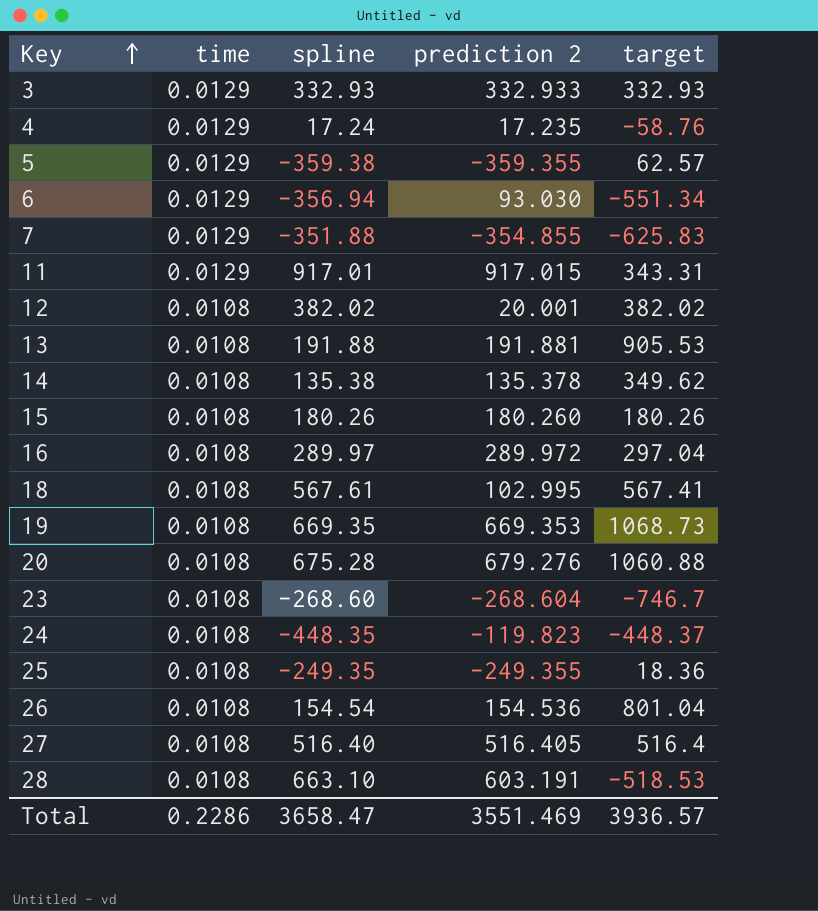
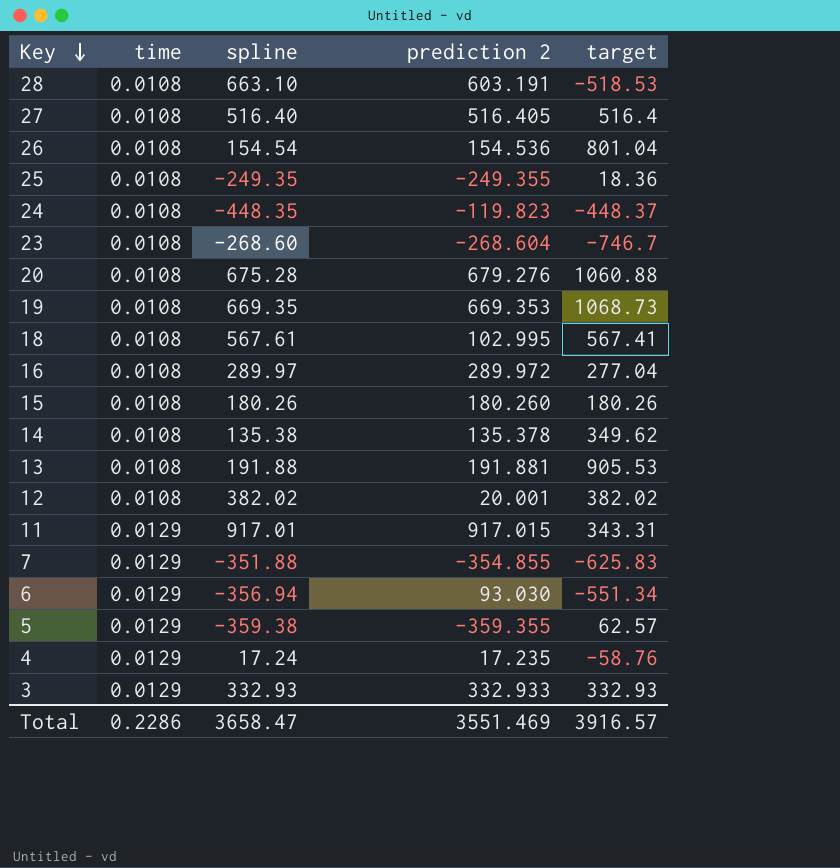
row order: Key ascending -> Key descending
16 | target: 297.04 -> 277.04
Total | target: 3936.57 -> 3916.57

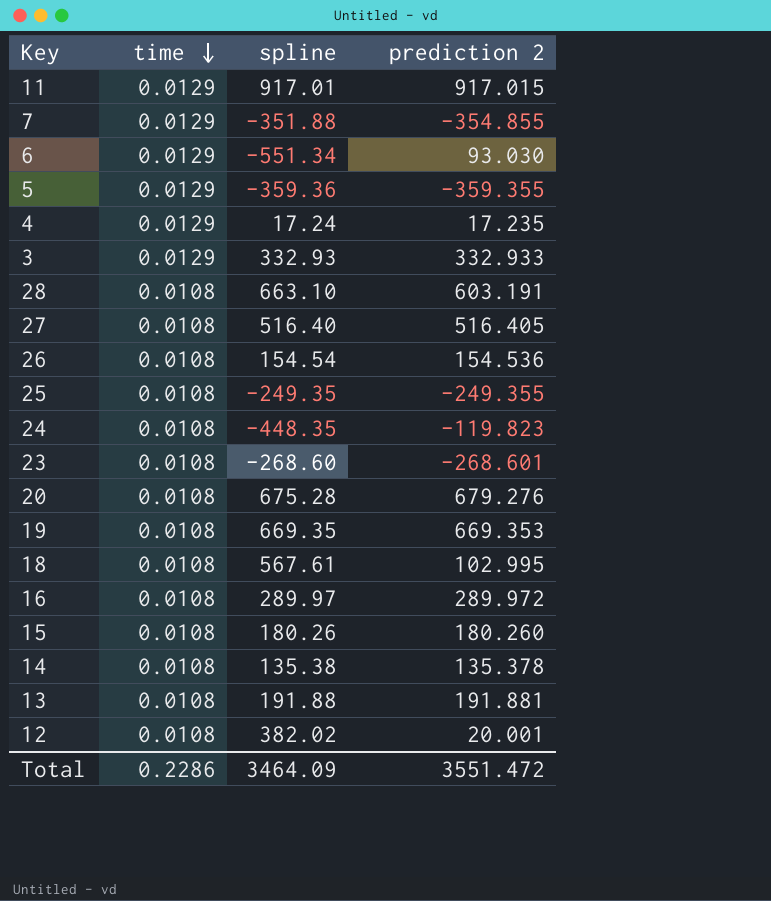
row order: Key descending -> time descending
column target | position: 5 -> none
6 | spline: -356.94 -> -551.34
5 | spline: -359.38 -> -359.36
23 | prediction 2: -268.604 -> -268.601
Total | spline: 3658.47 -> 3464.09
Total | prediction 2: 3551.469 -> 3551.472

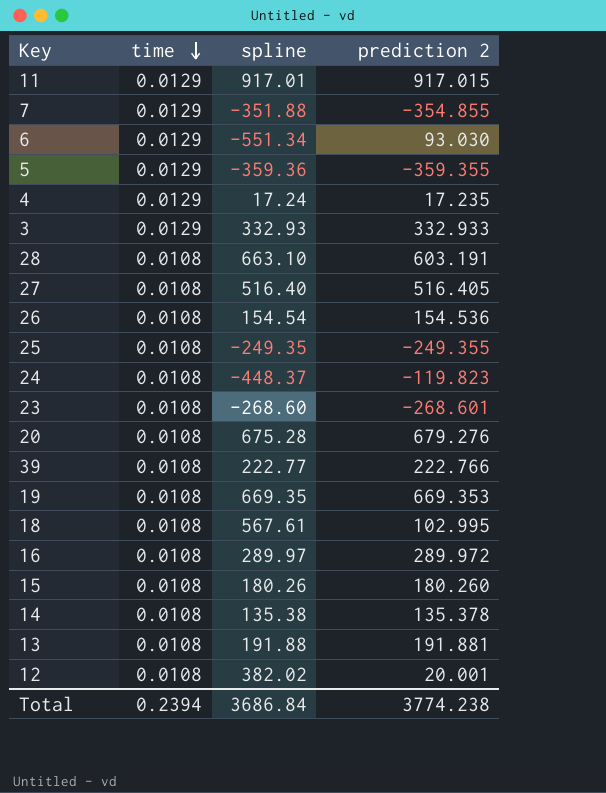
24 | spline: -448.35 -> -448.37
row 39: none -> 0.0108 | 222.77 | 222.766
Total | time: 0.2286 -> 0.2394
Total | spline: 3464.09 -> 3686.84
Total | prediction 2: 3551.472 -> 3774.238

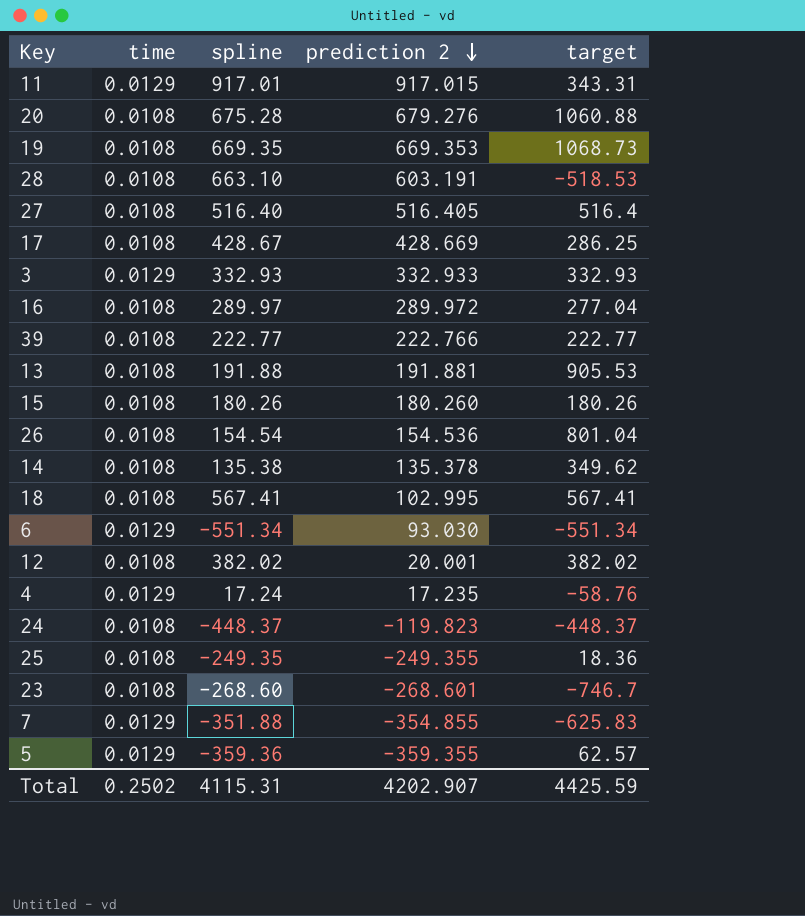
row order: time descending -> prediction 2 descending
column target | position: none -> 5
row 17: none -> 0.0108 | 428.67 | 428.669 | 286.25
18 | spline: 567.61 -> 567.41
Total | time: 0.2394 -> 0.2502
Total | spline: 3686.84 -> 4115.31
Total | prediction 2: 3774.238 -> 4202.907

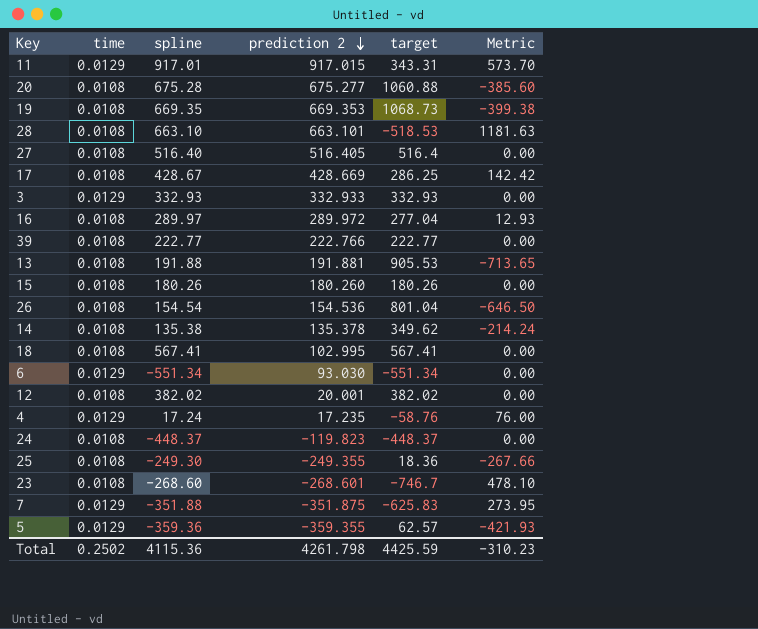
column Metric | formula: none -> [spline] - [target]
20 | prediction 2: 679.276 -> 675.277
28 | prediction 2: 603.191 -> 663.101
25 | spline: -249.35 -> -249.30
7 | prediction 2: -354.855 -> -351.875
Total | spline: 4115.31 -> 4115.36
Total | prediction 2: 4202.907 -> 4261.798

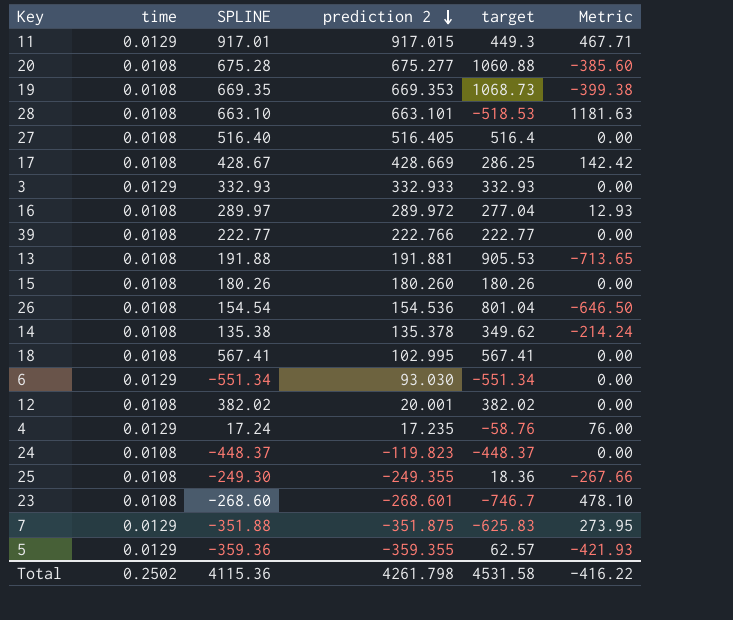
column name: spline -> SPLINE
11 | target: 343.31 -> 449.3
11 | Metric: 573.70 -> 467.71
Total | target: 4425.59 -> 4531.58
Total | Metric: -310.23 -> -416.22

